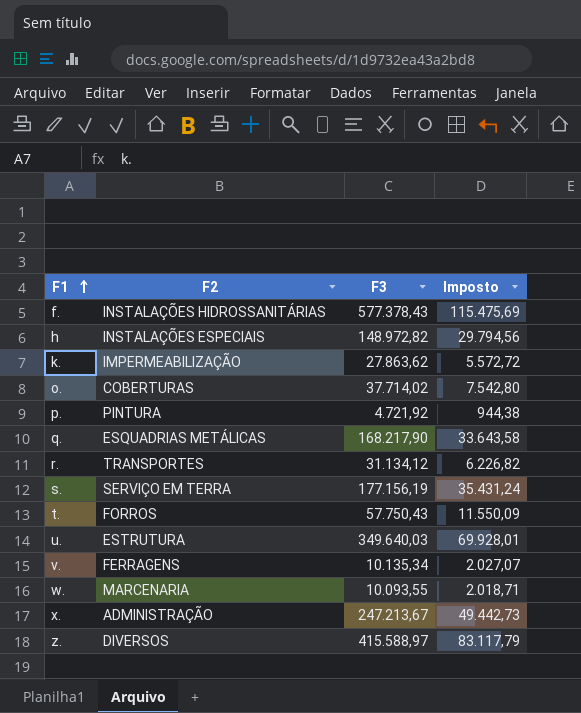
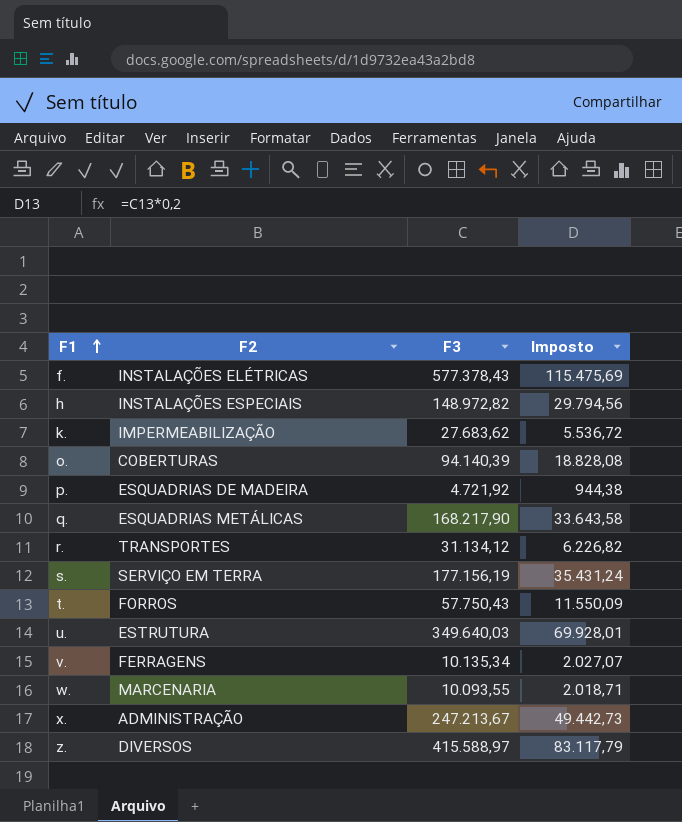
f. | F2: INSTALAÇÕES HIDROSSANITÁRIAS -> INSTALAÇÕES ELÉTRICAS
k. | F3: 27.863,62 -> 27.683,62
k. | Imposto: 5.572,72 -> 5.536,72
o. | F3: 37.714,02 -> 94.140,39
o. | Imposto: 7.542,80 -> 18.828,08
p. | F2: PINTURA -> ESQUADRIAS DE MADEIRA

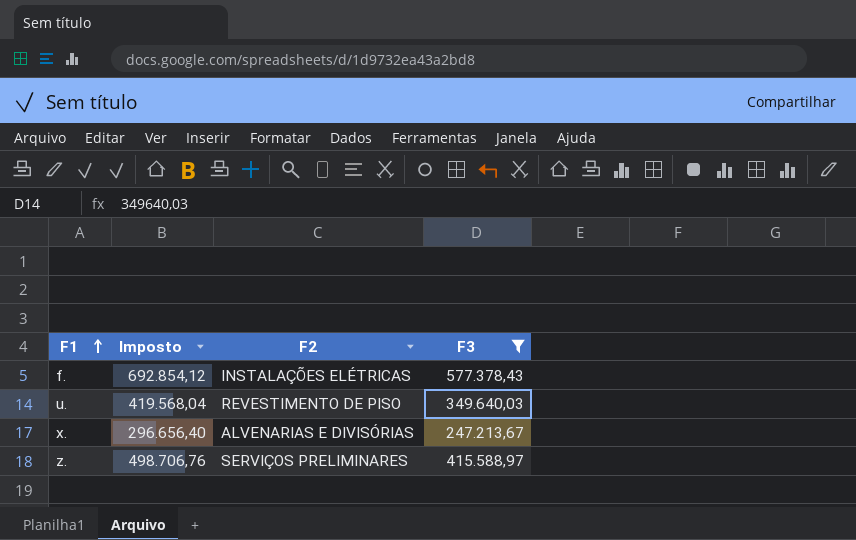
filter: none -> F3 >= 247.213,67
column Imposto | formula: [F3] * 0,2 -> [F3] * 1,2
column Imposto | position: 4 -> 2
u. | F2: ESTRUTURA -> REVESTIMENTO DE PISO
x. | F2: ADMINISTRAÇÃO -> ALVENARIAS E DIVISÓRIAS
z. | F2: DIVERSOS -> SERVIÇOS PRELIMINARES

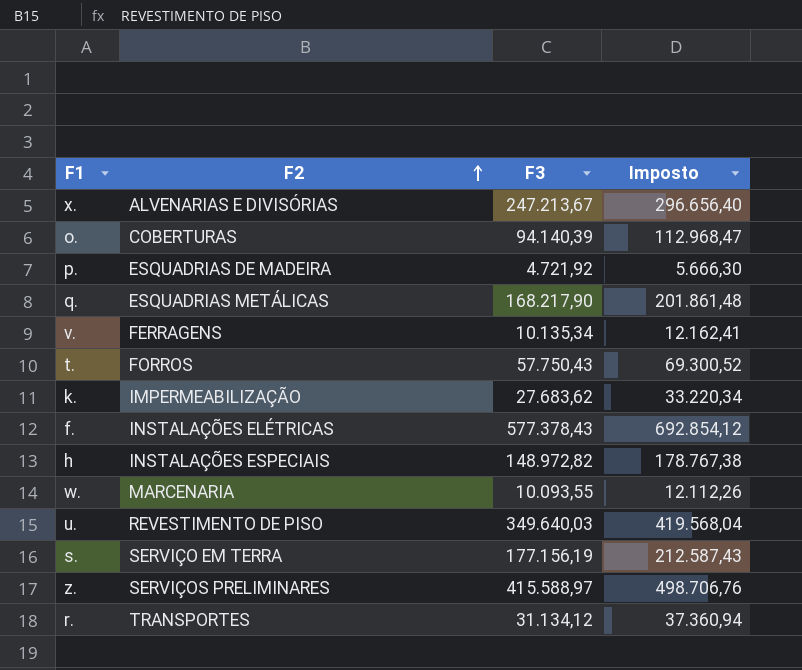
filter: F3 >= 247.213,67 -> none
row order: F1 ascending -> F2 ascending
column Imposto | position: 2 -> 4

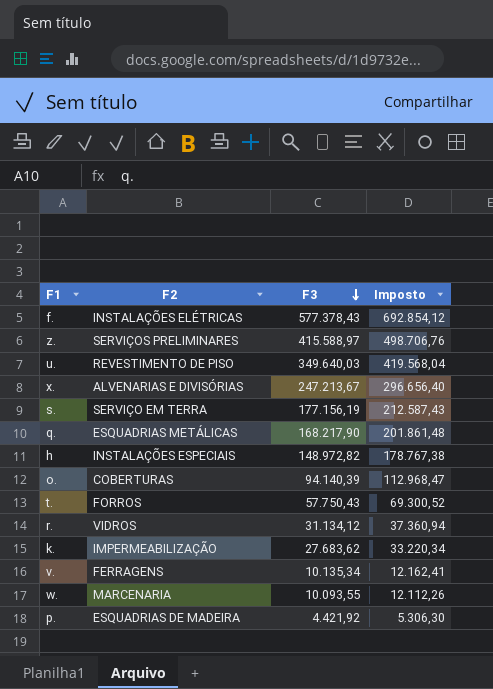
row order: F2 ascending -> F3 descending
r. | F2: TRANSPORTES -> VIDROS
p. | F3: 4.721,92 -> 4.421,92
p. | Imposto: 5.666,30 -> 5.306,30

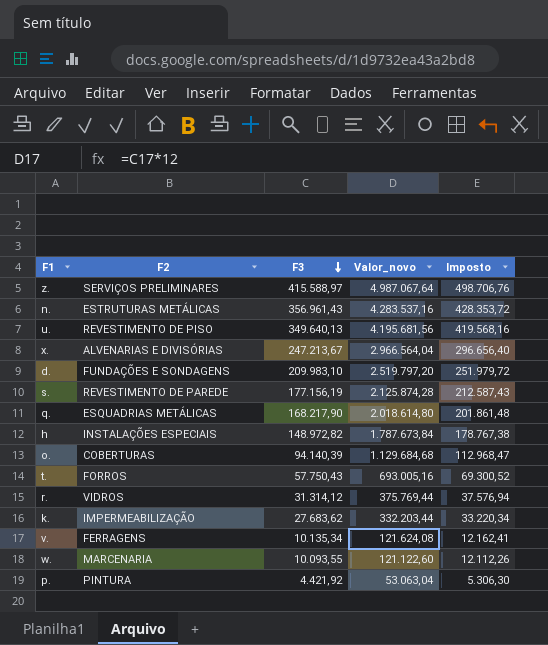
column Valor_novo | formula: none -> [F3] * 12
row f.: INSTALAÇÕES ELÉTRICAS | 577.378,43 | 692.854,12 -> none
row n.: none -> ESTRUTURAS METÁLICAS | 356.961,43 | 4.283.537,16 | 428.353,72
u. | F3: 349.640,03 -> 349.640,13
u. | Imposto: 419.568,04 -> 419.568,16
row d.: none -> FUNDAÇÕES E SONDAGENS | 209.983,10 | 2.519.797,20 | 251.979,72
s. | F2: SERVIÇO EM TERRA -> REVESTIMENTO DE PAREDE
r. | F3: 31.134,12 -> 31.314,12
r. | Imposto: 37.360,94 -> 37.576,94
p. | F2: ESQUADRIAS DE MADEIRA -> PINTURA

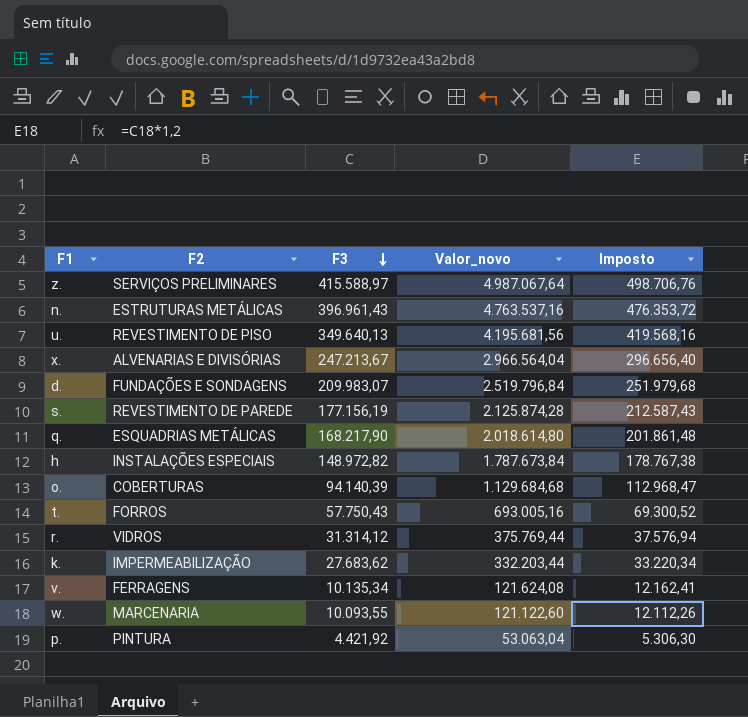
n. | F3: 356.961,43 -> 396.961,43
n. | Valor_novo: 4.283.537,16 -> 4.763.537,16
n. | Imposto: 428.353,72 -> 476.353,72
d. | F3: 209.983,10 -> 209.983,07
d. | Valor_novo: 2.519.797,20 -> 2.519.796,84
d. | Imposto: 251.979,72 -> 251.979,68

